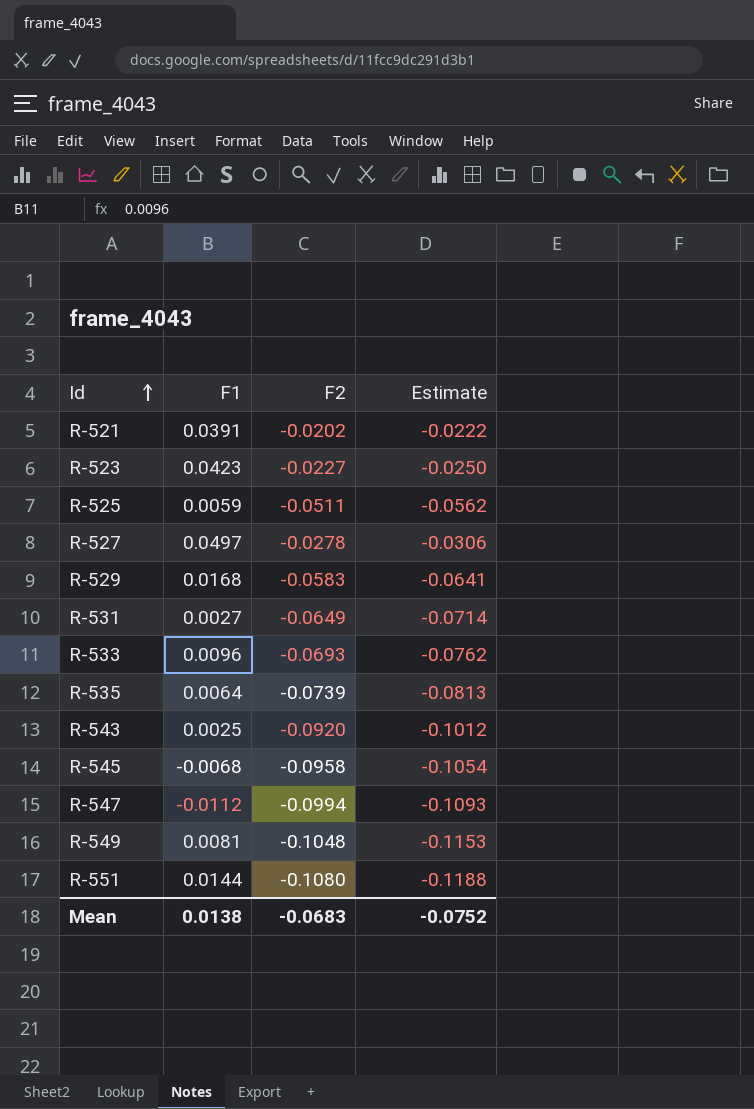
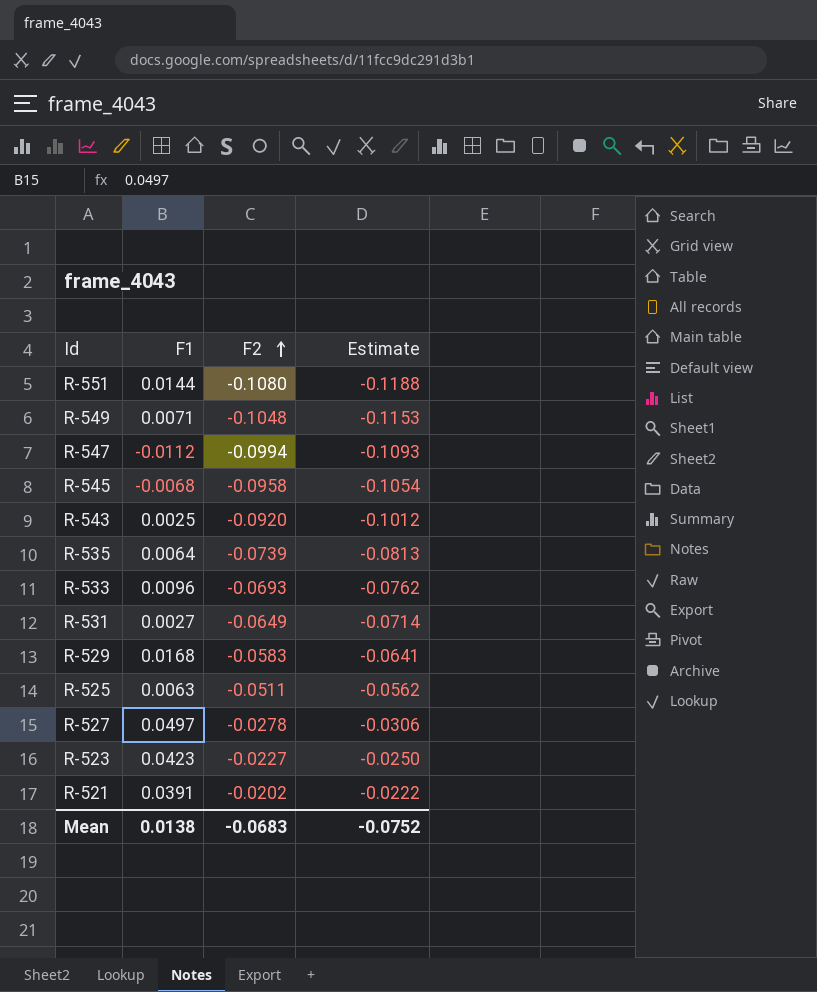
row order: Id ascending -> F2 ascending
R-549 | F1: 0.0081 -> 0.0071
R-525 | F1: 0.0059 -> 0.0063

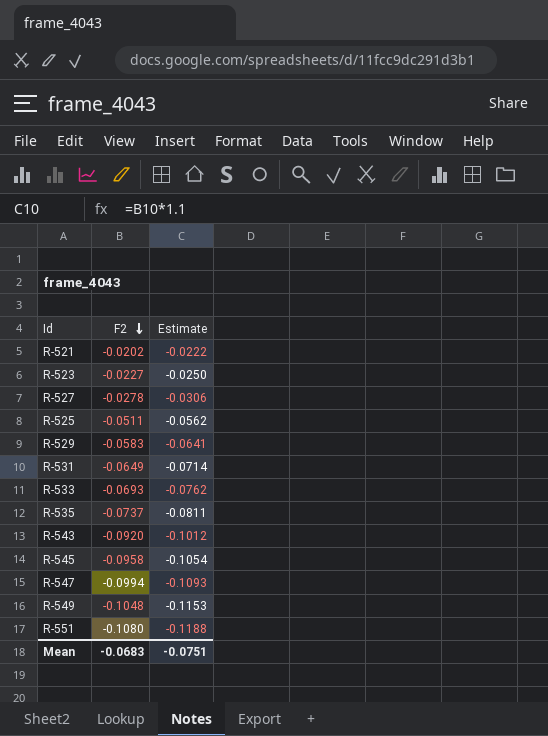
row order: F2 ascending -> F2 descending
column F1 | position: 2 -> none
R-535 | F2: -0.0739 -> -0.0737
R-535 | Estimate: -0.0813 -> -0.0811
Mean | Estimate: -0.0752 -> -0.0751

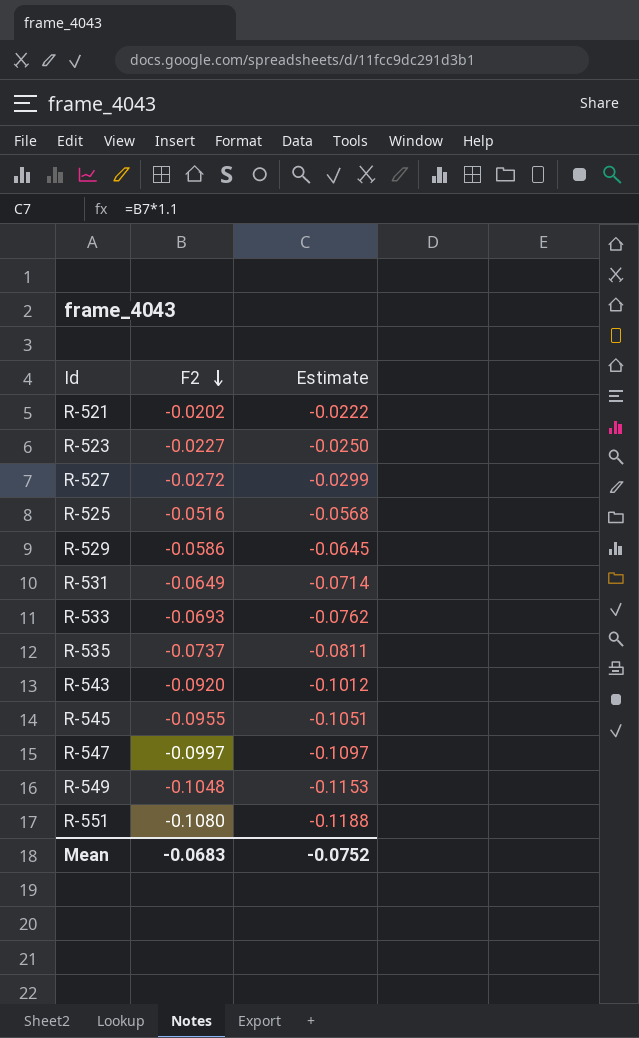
R-527 | F2: -0.0278 -> -0.0272
R-527 | Estimate: -0.0306 -> -0.0299
R-525 | F2: -0.0511 -> -0.0516
R-525 | Estimate: -0.0562 -> -0.0568
R-529 | F2: -0.0583 -> -0.0586
R-529 | Estimate: -0.0641 -> -0.0645
R-545 | F2: -0.0958 -> -0.0955
R-545 | Estimate: -0.1054 -> -0.1051
R-547 | F2: -0.0994 -> -0.0997
R-547 | Estimate: -0.1093 -> -0.1097
Mean | Estimate: -0.0751 -> -0.0752

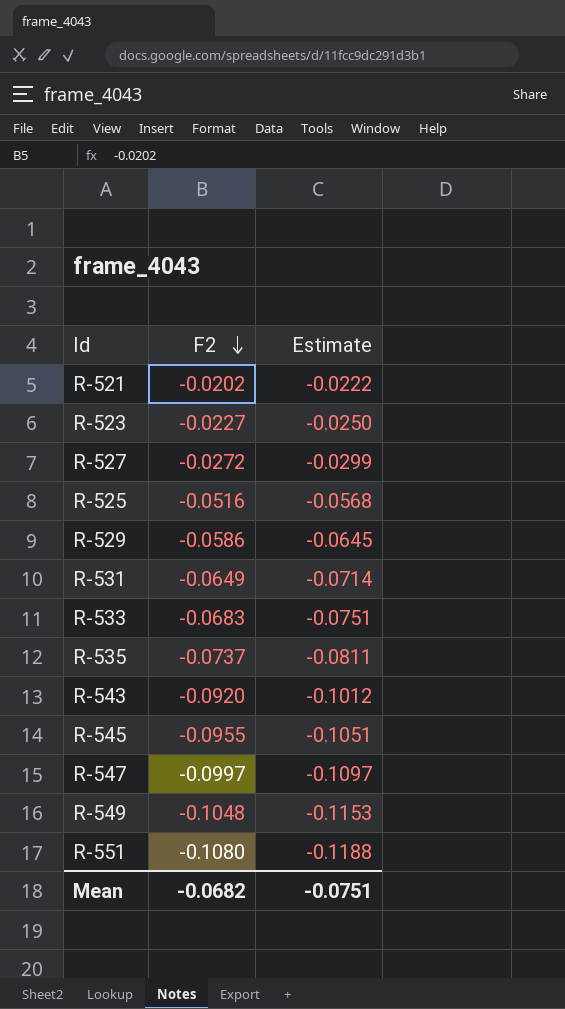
R-533 | F2: -0.0693 -> -0.0683
R-533 | Estimate: -0.0762 -> -0.0751
Mean | F2: -0.0683 -> -0.0682
Mean | Estimate: -0.0752 -> -0.0751

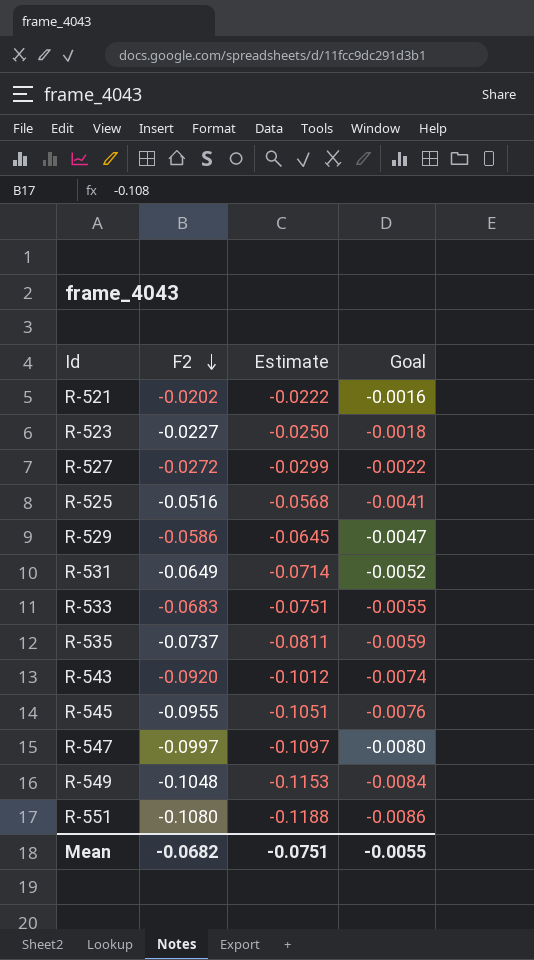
column Goal | formula: none -> [F2] * 0.08

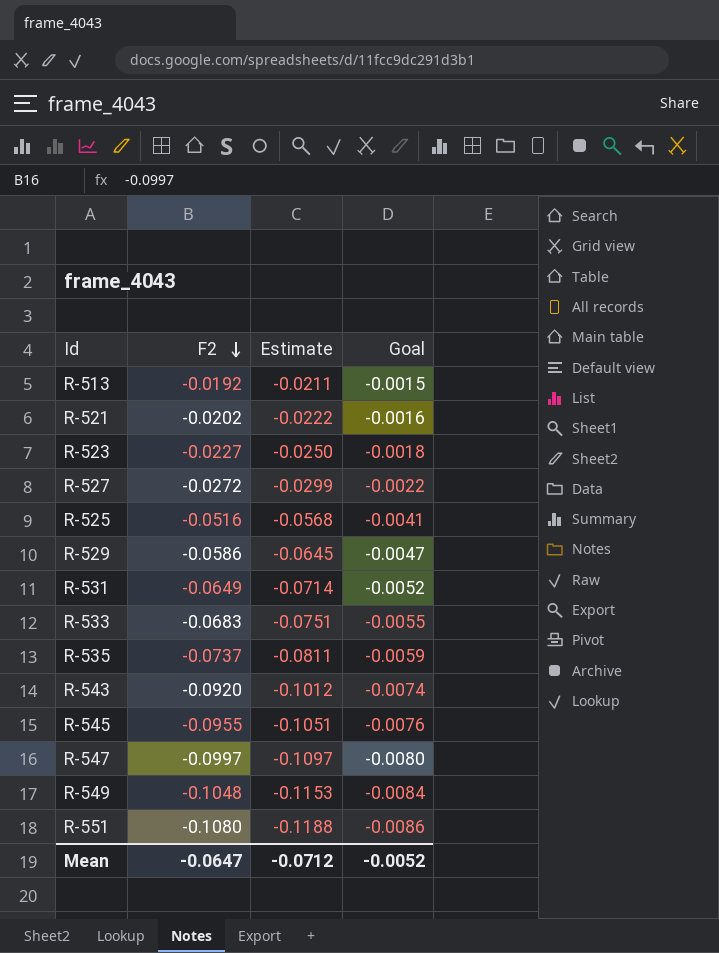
row R-513: none -> -0.0192 | -0.0211 | -0.0015
Mean | F2: -0.0682 -> -0.0647
Mean | Estimate: -0.0751 -> -0.0712
Mean | Goal: -0.0055 -> -0.0052

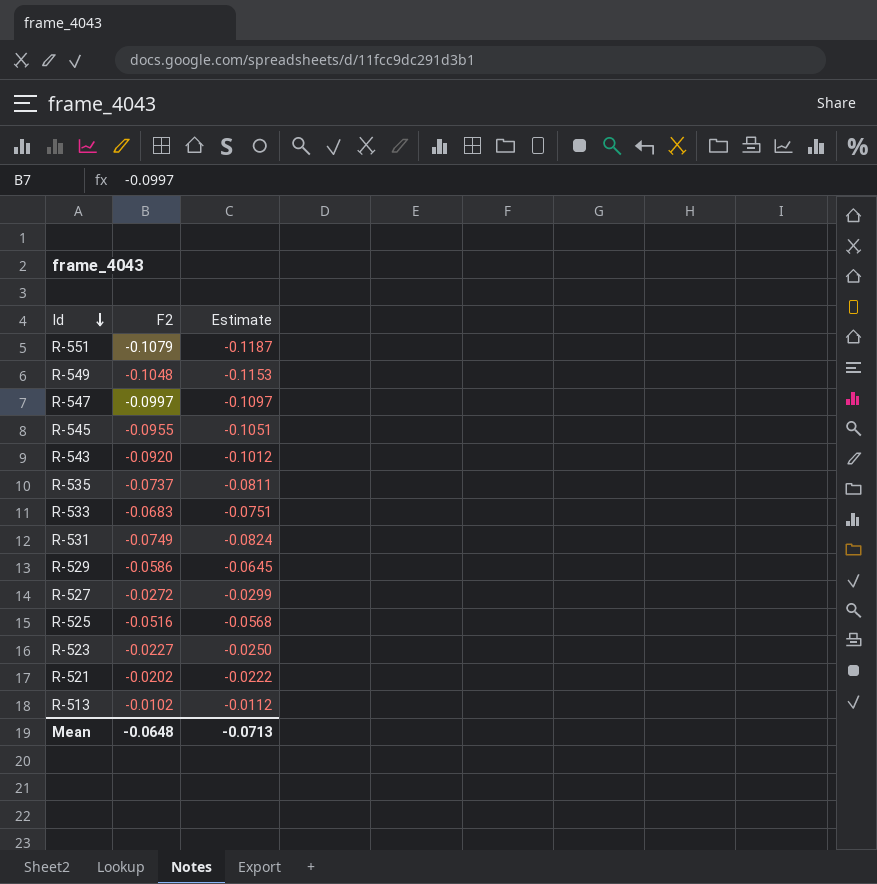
row order: F2 descending -> Id descending
column Goal | formula: [F2] * 0.08 -> none
R-551 | F2: -0.1080 -> -0.1079
R-551 | Estimate: -0.1188 -> -0.1187
R-531 | F2: -0.0649 -> -0.0749
R-531 | Estimate: -0.0714 -> -0.0824
R-513 | F2: -0.0192 -> -0.0102
R-513 | Estimate: -0.0211 -> -0.0112
Mean | F2: -0.0647 -> -0.0648
Mean | Estimate: -0.0712 -> -0.0713

